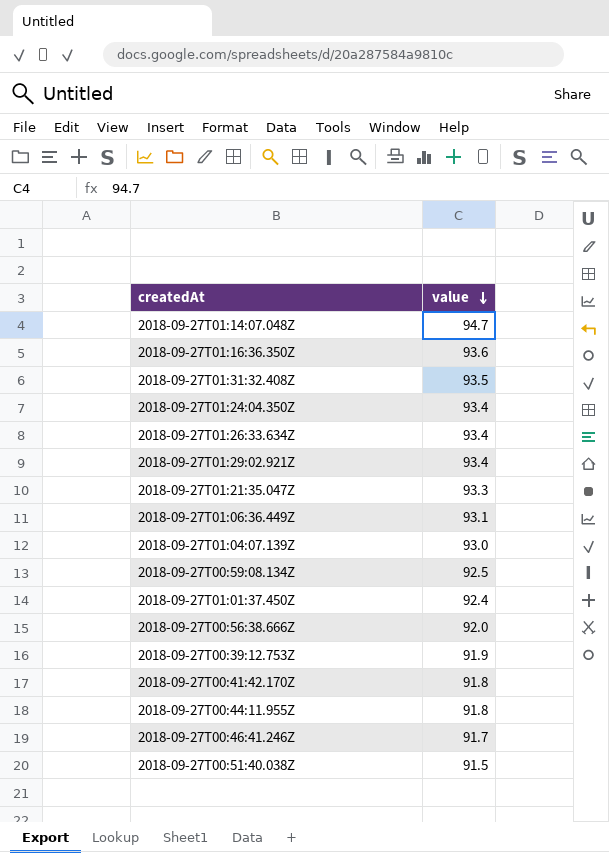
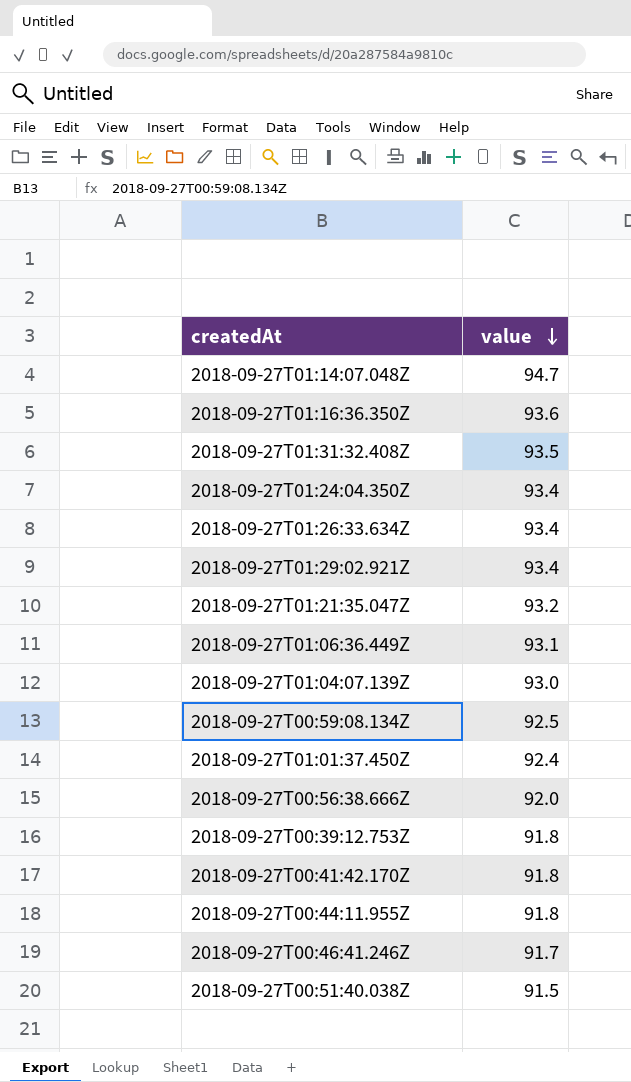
2018-09-27T01:21:35.047Z | value: 93.3 -> 93.2
2018-09-27T00:39:12.753Z | value: 91.9 -> 91.8

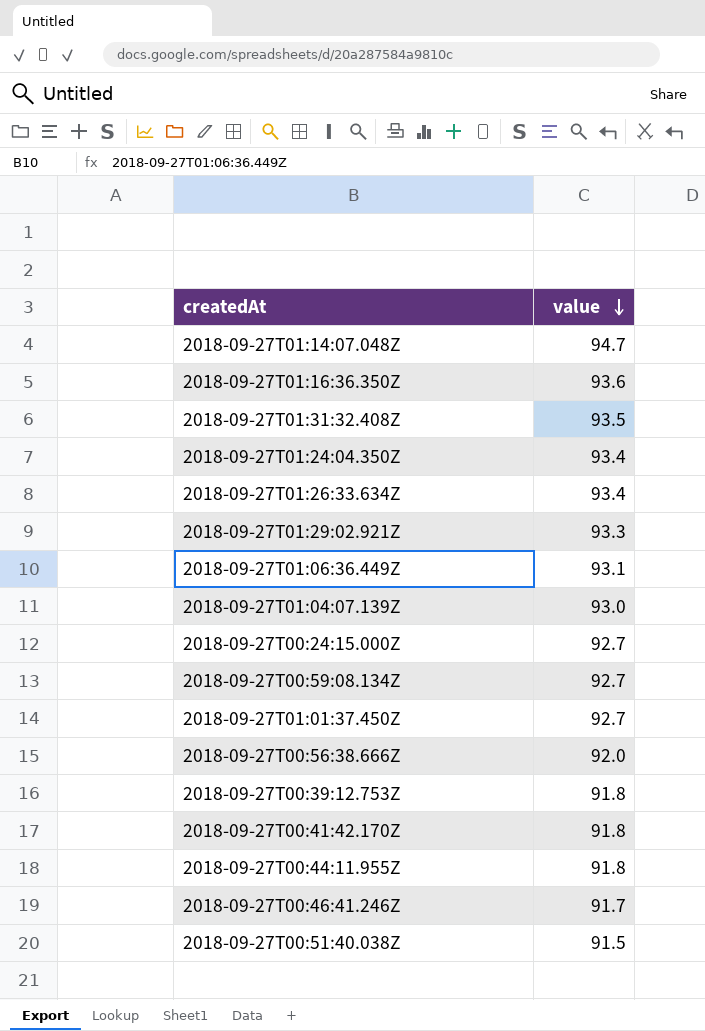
row 2018-09-27T01:21:35.047Z: 93.2 -> none
2018-09-27T01:29:02.921Z | value: 93.4 -> 93.3
row 2018-09-27T00:24:15.000Z: none -> 92.7
2018-09-27T00:59:08.134Z | value: 92.5 -> 92.7
2018-09-27T01:01:37.450Z | value: 92.4 -> 92.7

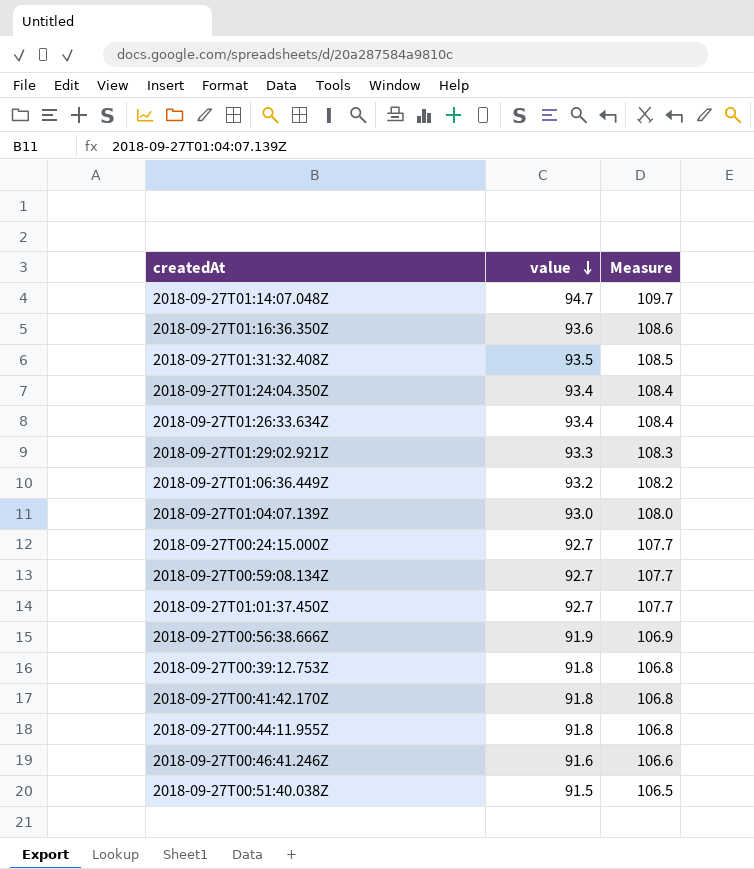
column Measure | formula: none -> [value] + 15
2018-09-27T01:06:36.449Z | value: 93.1 -> 93.2
2018-09-27T00:56:38.666Z | value: 92.0 -> 91.9
2018-09-27T00:46:41.246Z | value: 91.7 -> 91.6

